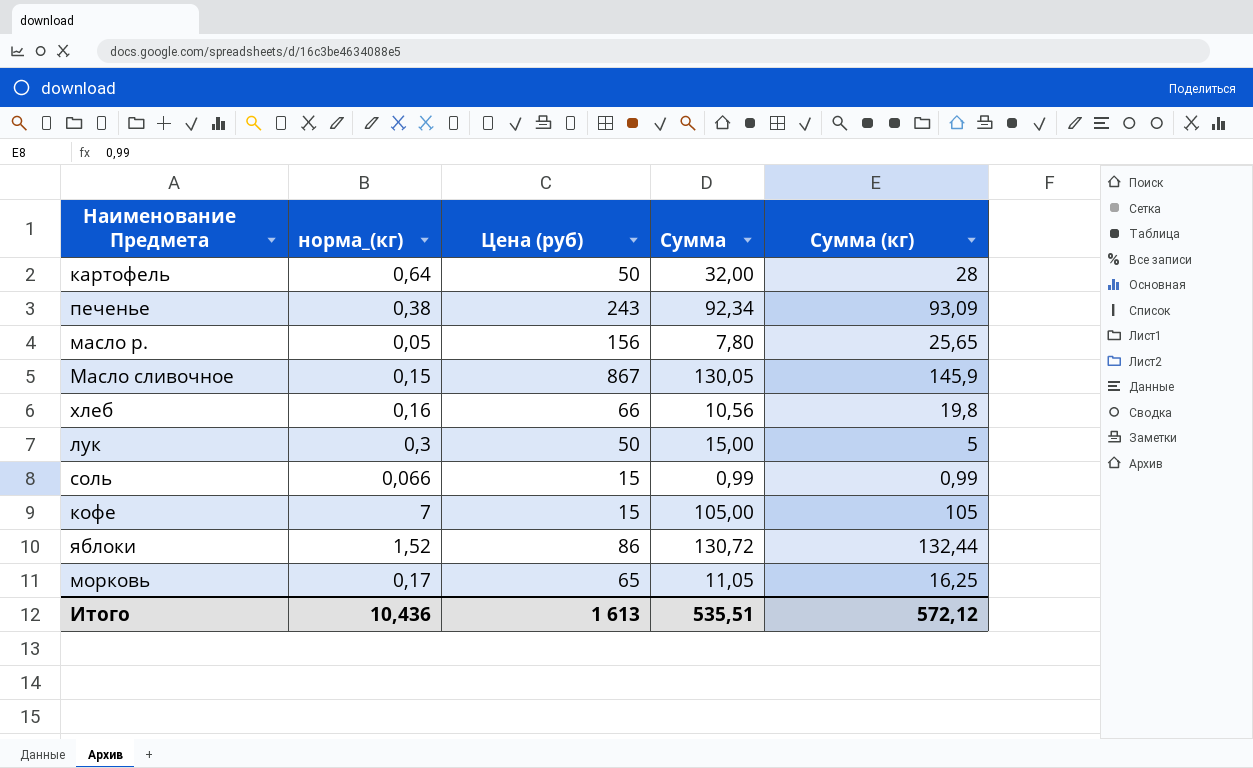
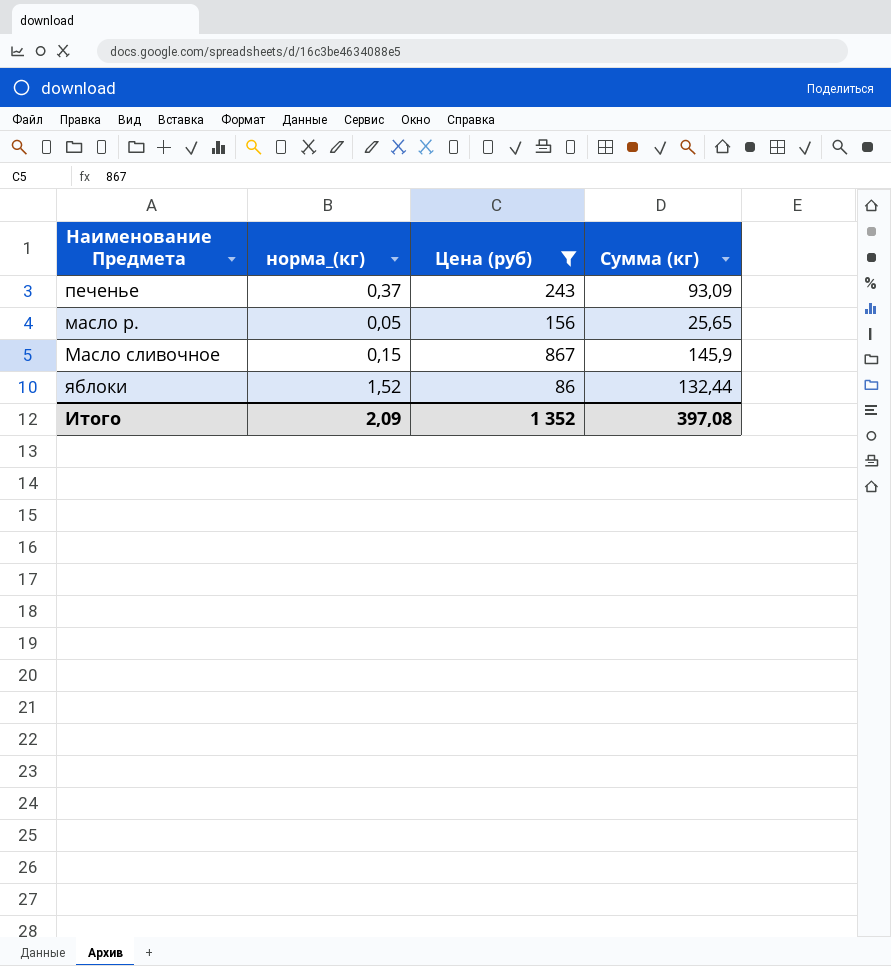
filter: none -> Цена (руб) >= 86
column Сумма | formula: [норма_(кг)] * [Цена (руб)] -> none
печенье | норма_(кг): 0,38 -> 0,37
Итого | норма_(кг): 10,436 -> 2,09
Итого | Цена (руб): 1 613 -> 1 352
Итого | Сумма (кг): 572,12 -> 397,08

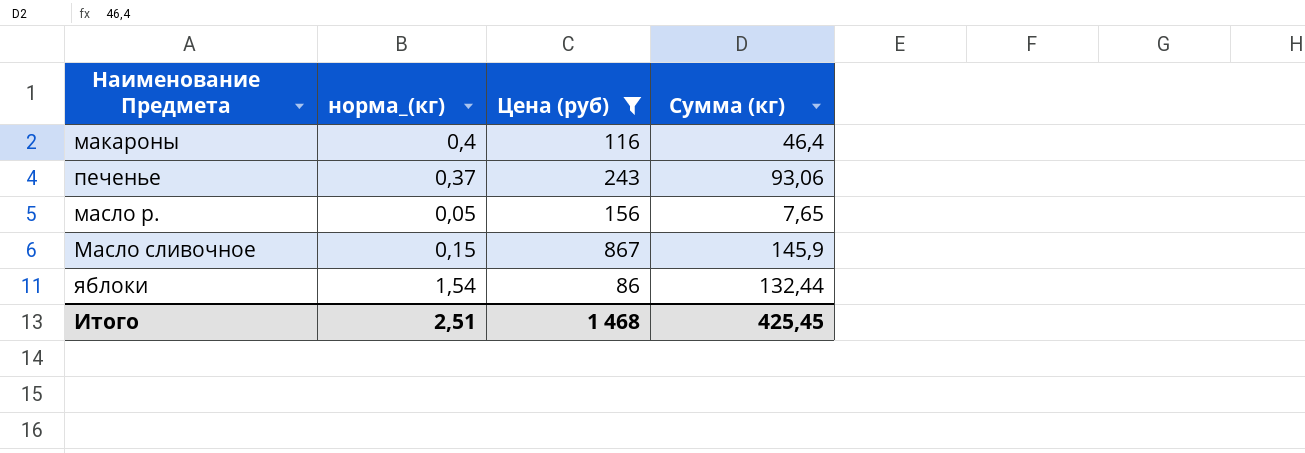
row макароны: none -> 0,4 | 116 | 46,4
печенье | Сумма (кг): 93,09 -> 93,06
масло р. | Сумма (кг): 25,65 -> 7,65
яблоки | норма_(кг): 1,52 -> 1,54
Итого | норма_(кг): 2,09 -> 2,51
Итого | Цена (руб): 1 352 -> 1 468
Итого | Сумма (кг): 397,08 -> 425,45

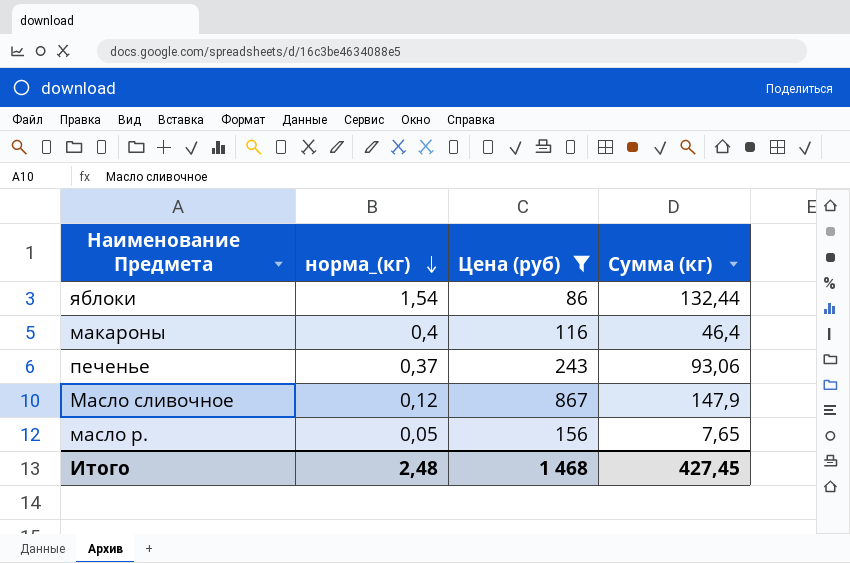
row order: none -> норма_(кг) descending
Масло сливочное | норма_(кг): 0,15 -> 0,12
Масло сливочное | Сумма (кг): 145,9 -> 147,9
Итого | норма_(кг): 2,51 -> 2,48
Итого | Сумма (кг): 425,45 -> 427,45

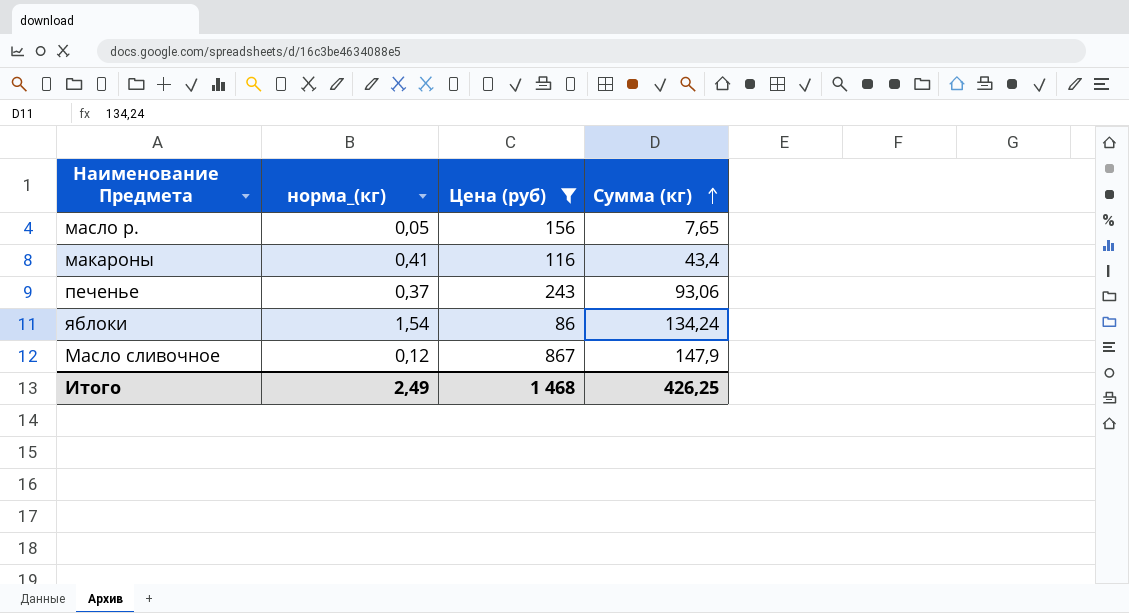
row order: норма_(кг) descending -> Сумма (кг) ascending
макароны | норма_(кг): 0,4 -> 0,41
макароны | Сумма (кг): 46,4 -> 43,4
яблоки | Сумма (кг): 132,44 -> 134,24
Итого | норма_(кг): 2,48 -> 2,49
Итого | Сумма (кг): 427,45 -> 426,25

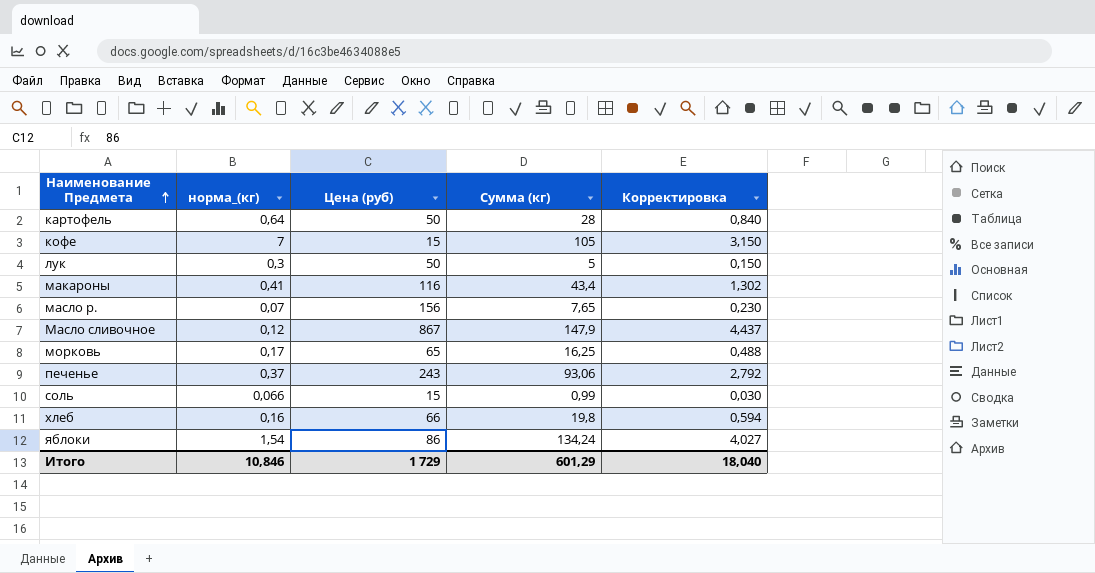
filter: Цена (руб) >= 86 -> none
row order: Сумма (кг) ascending -> Наименование Предмета ascending
column Корректировка | formula: none -> [Сумма (кг)] * 0,03
масло р. | норма_(кг): 0,05 -> 0,07
Итого | норма_(кг): 2,49 -> 10,846
Итого | Цена (руб): 1 468 -> 1 729
Итого | Сумма (кг): 426,25 -> 601,29

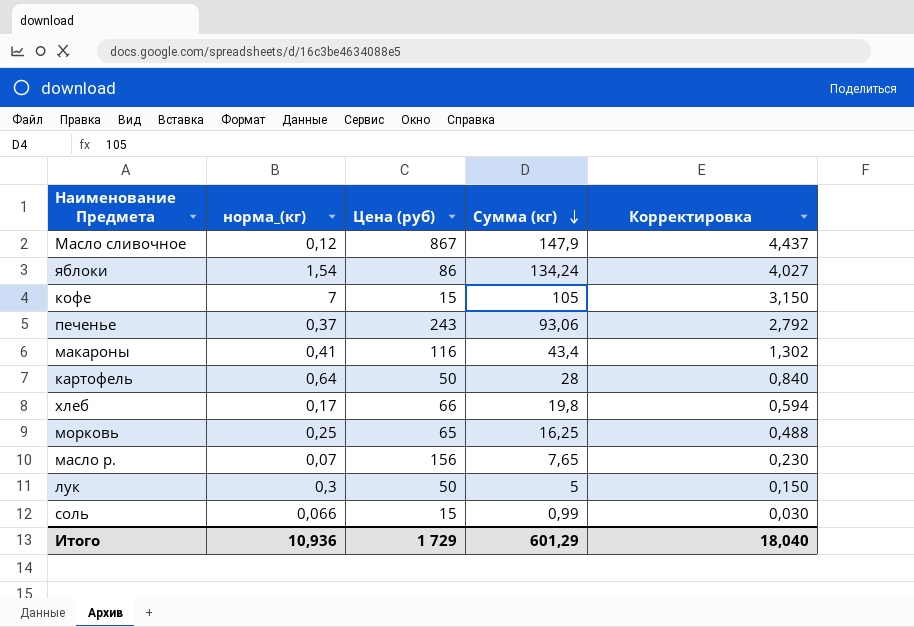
row order: Наименование Предмета ascending -> Сумма (кг) descending
хлеб | норма_(кг): 0,16 -> 0,17
морковь | норма_(кг): 0,17 -> 0,25
Итого | норма_(кг): 10,846 -> 10,936

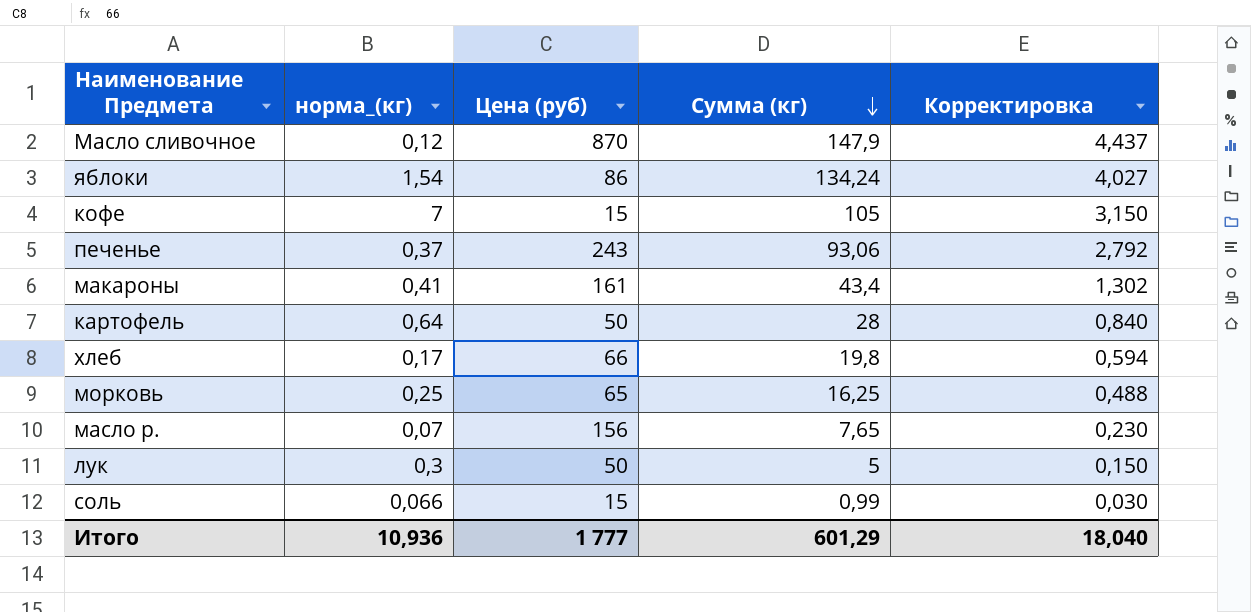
Масло сливочное | Цена (руб): 867 -> 870
макароны | Цена (руб): 116 -> 161
Итого | Цена (руб): 1 729 -> 1 777

